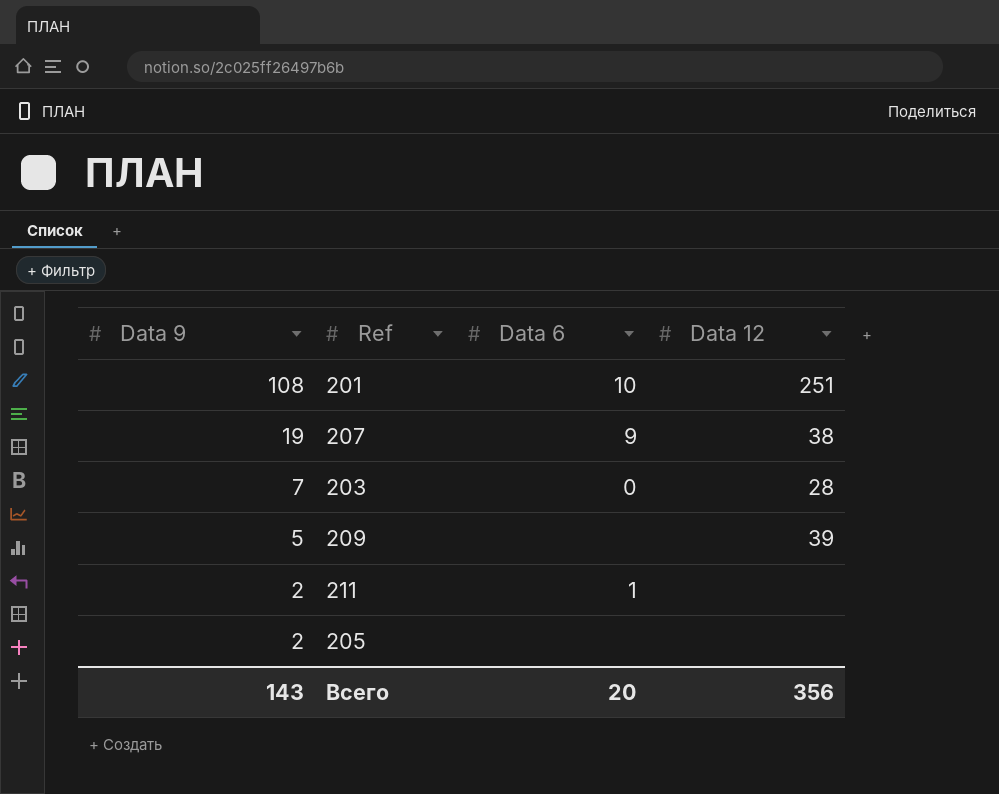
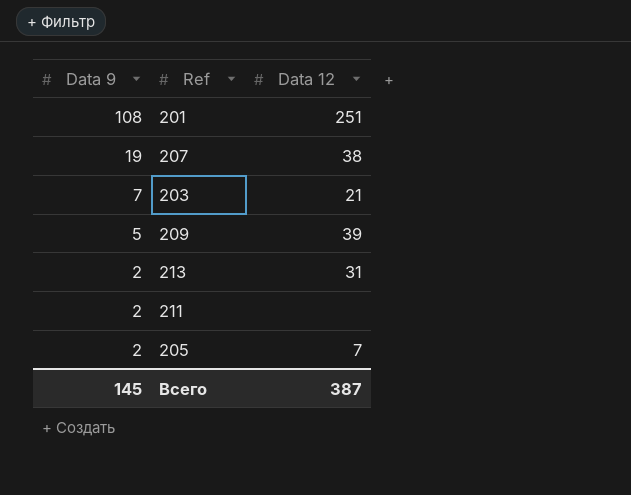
column Data 6 | position: 3 -> none
203 | Data 12: 28 -> 21
row 213: none -> 2 | 31
205 | Data 12: none -> 7
Всего | Data 9: 143 -> 145
Всего | Data 12: 356 -> 387

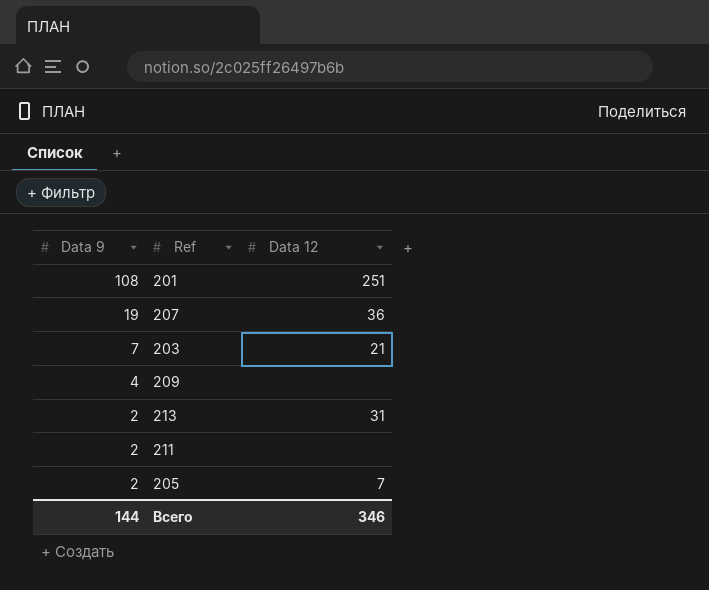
207 | Data 12: 38 -> 36
209 | Data 9: 5 -> 4
209 | Data 12: 39 -> none
Всего | Data 9: 145 -> 144
Всего | Data 12: 387 -> 346

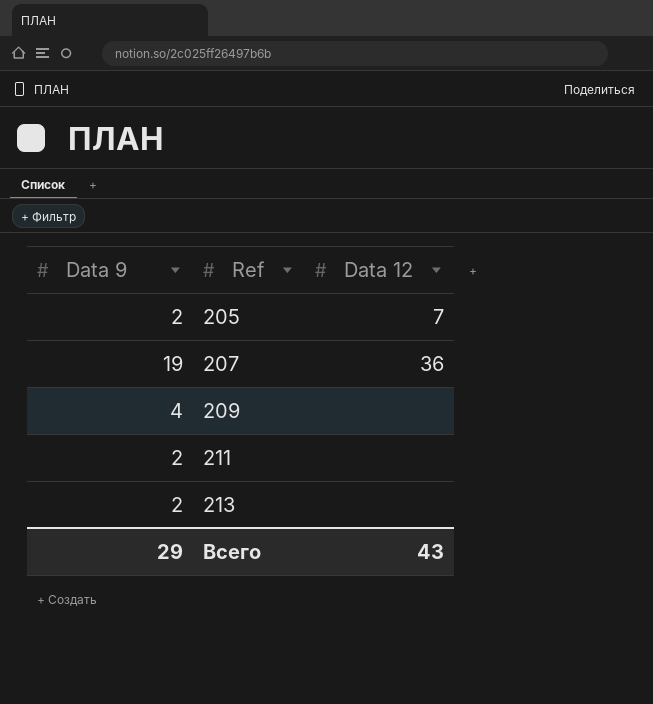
row order: Data 9 descending -> Ref ascending
row 201: 108 | 251 -> none
row 203: 7 | 21 -> none
213 | Data 12: 31 -> none
Всего | Data 9: 144 -> 29
Всего | Data 12: 346 -> 43

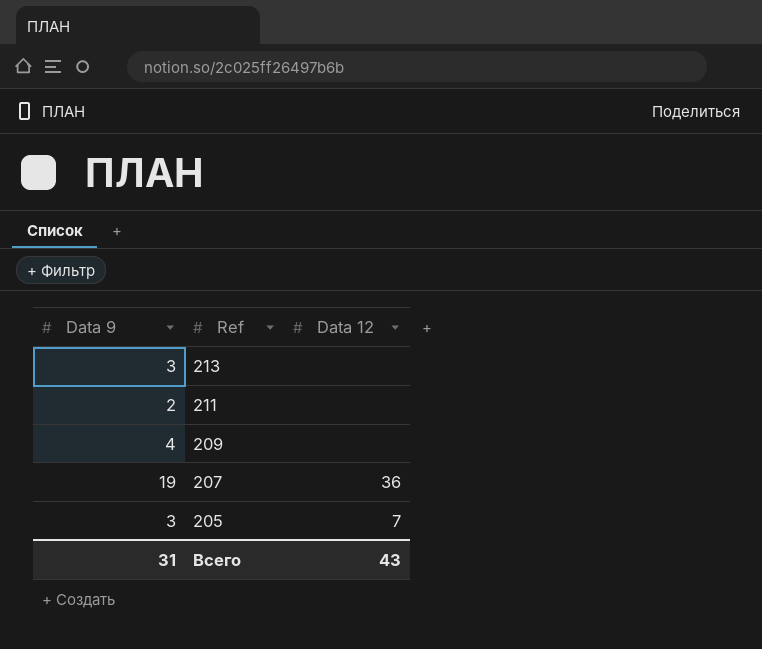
row order: Ref ascending -> Ref descending
213 | Data 9: 2 -> 3
205 | Data 9: 2 -> 3
Всего | Data 9: 29 -> 31

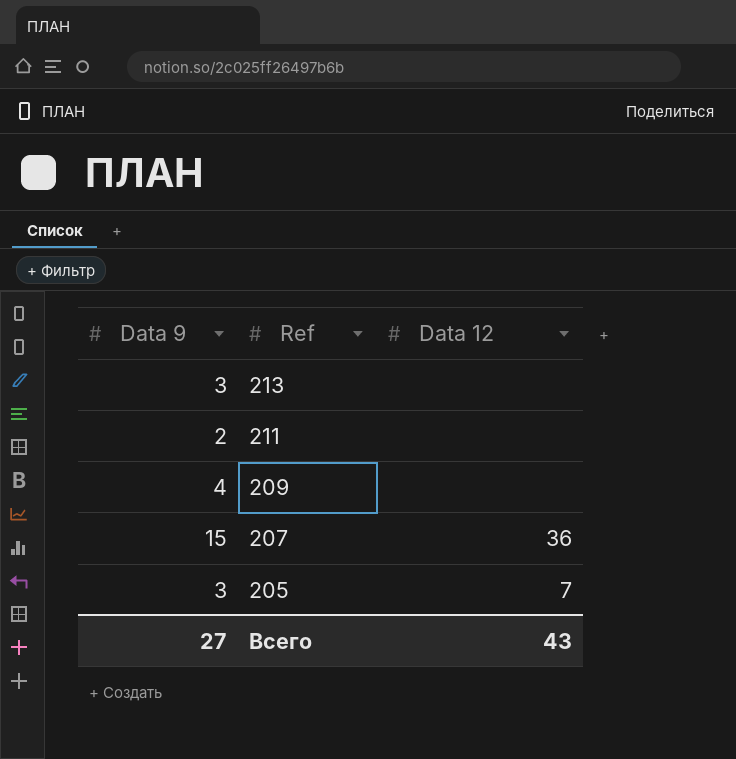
207 | Data 9: 19 -> 15
Всего | Data 9: 31 -> 27

